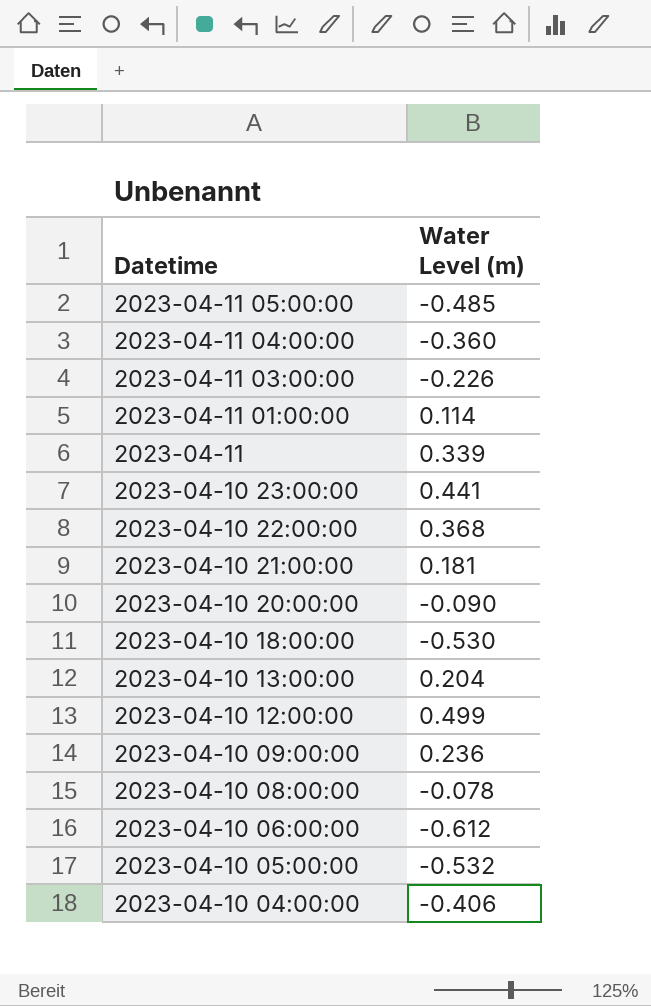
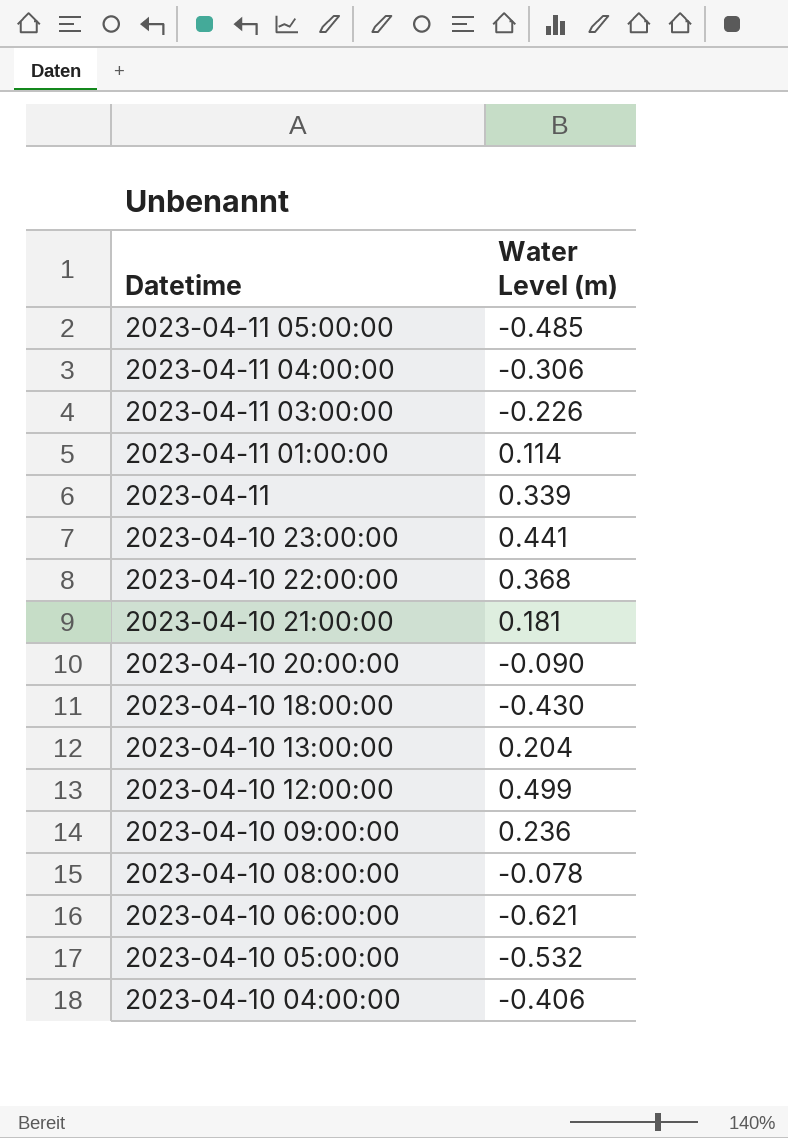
2023-04-11 04:00:00 | Water Level (m): -0.360 -> -0.306
2023-04-10 18:00:00 | Water Level (m): -0.530 -> -0.430
2023-04-10 06:00:00 | Water Level (m): -0.612 -> -0.621

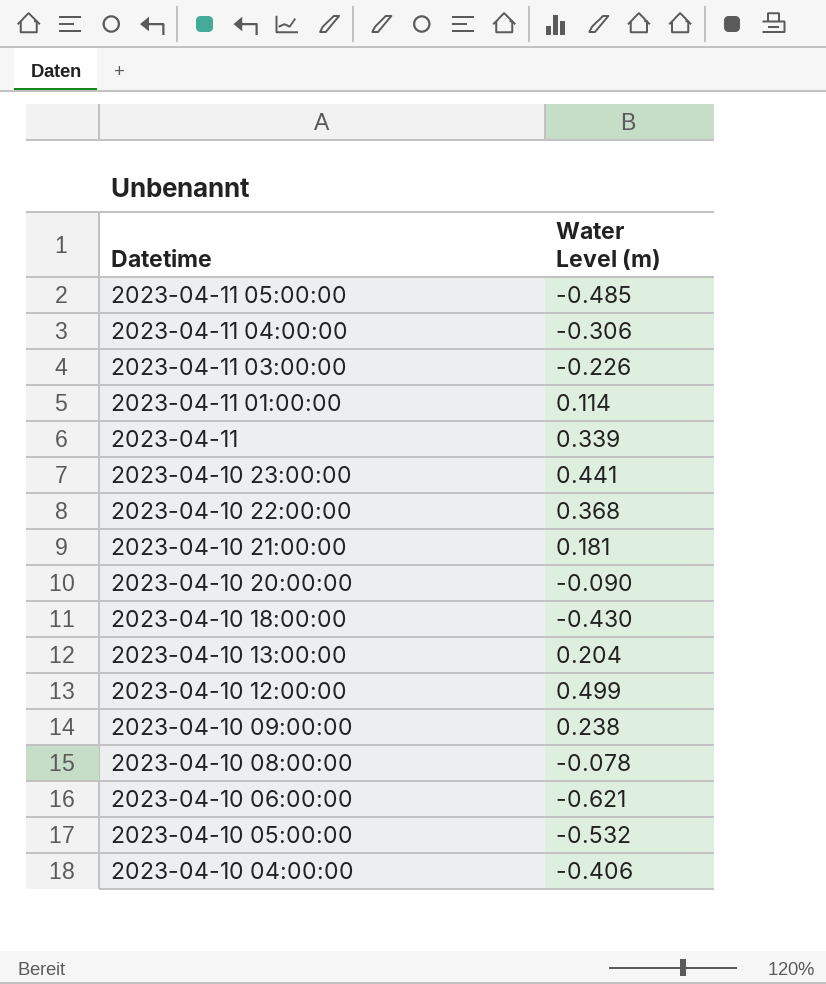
2023-04-10 09:00:00 | Water Level (m): 0.236 -> 0.238

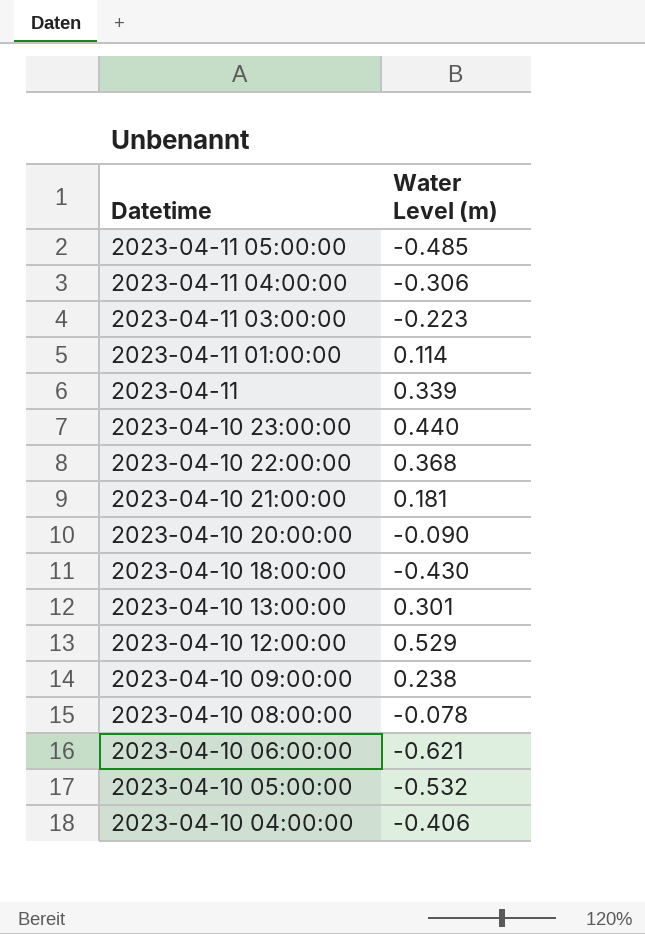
2023-04-11 03:00:00 | Water Level (m): -0.226 -> -0.223
2023-04-10 23:00:00 | Water Level (m): 0.441 -> 0.440
2023-04-10 13:00:00 | Water Level (m): 0.204 -> 0.301
2023-04-10 12:00:00 | Water Level (m): 0.499 -> 0.529

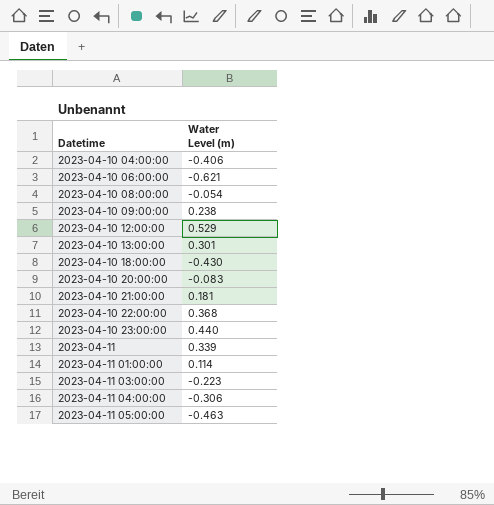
row order: Datetime descending -> Datetime ascending
row 2023-04-10 05:00:00: -0.532 -> none
2023-04-10 08:00:00 | Water Level (m): -0.078 -> -0.054
2023-04-10 20:00:00 | Water Level (m): -0.090 -> -0.083
2023-04-11 05:00:00 | Water Level (m): -0.485 -> -0.463

